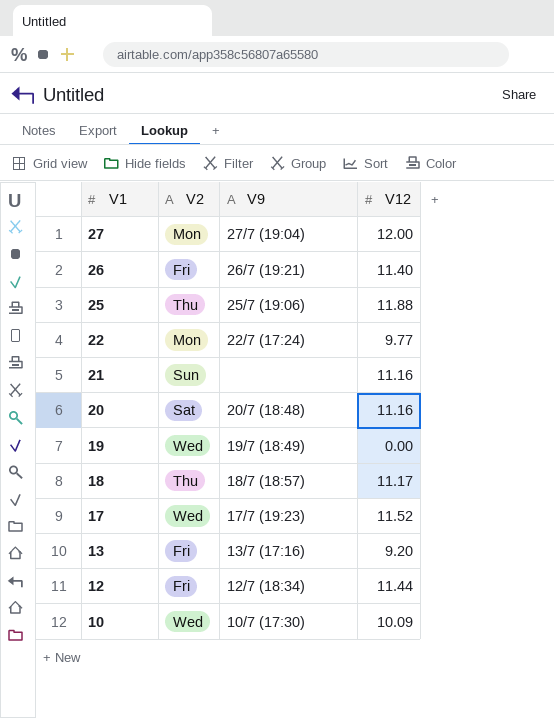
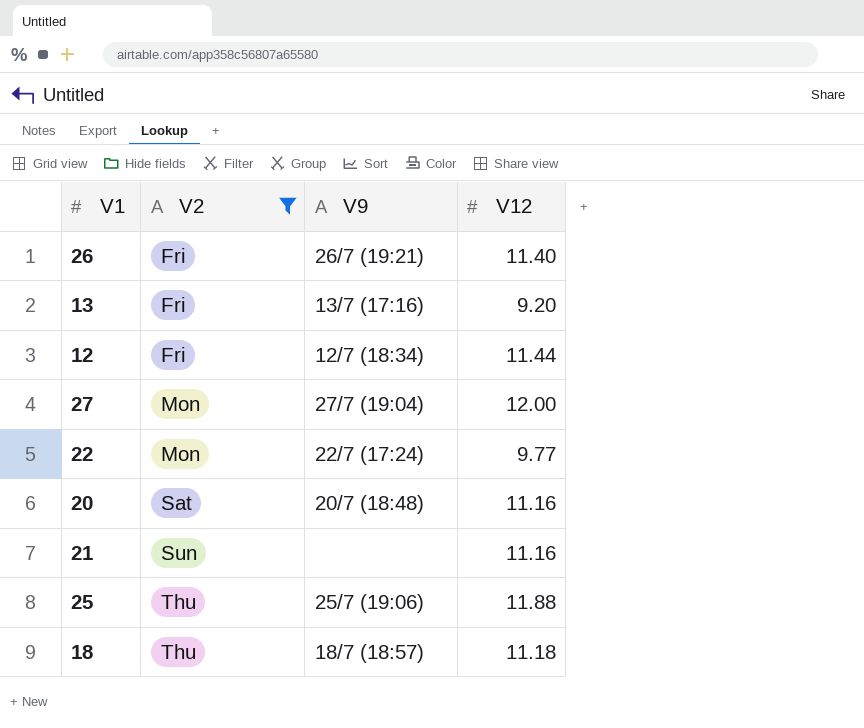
filter: none -> V2 != Wed
row order: V1 descending -> V2 ascending
18 | V12: 11.17 -> 11.18

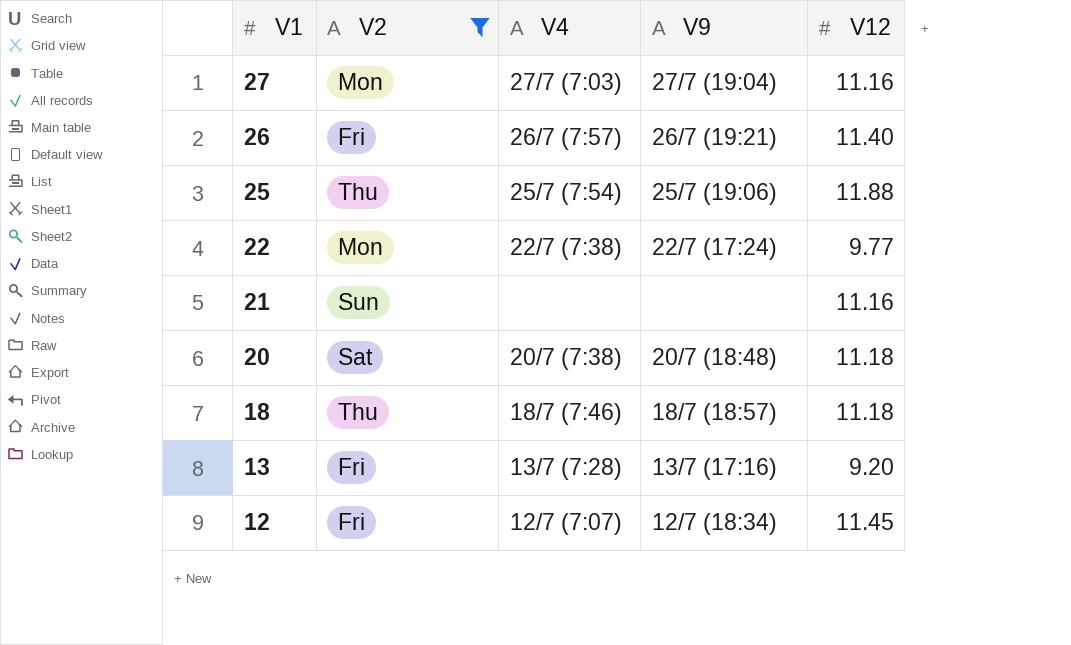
row order: V2 ascending -> V1 descending
column V4 | position: none -> 3
27 | V12: 12.00 -> 11.16
20 | V12: 11.16 -> 11.18
12 | V12: 11.44 -> 11.45

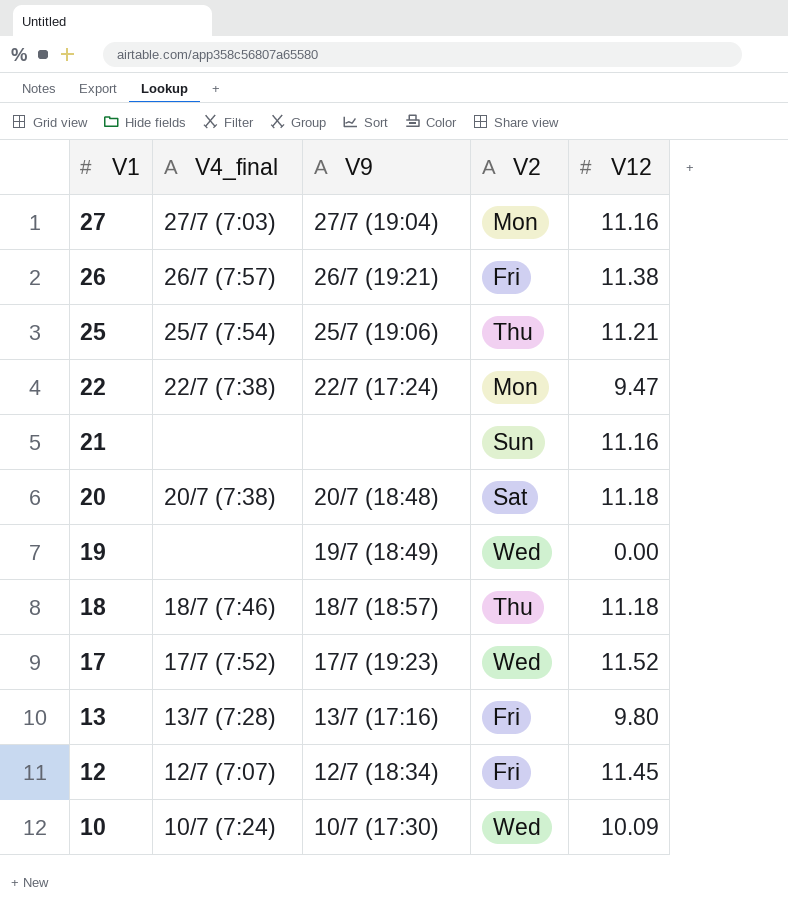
filter: V2 != Wed -> none
column name: V4 -> V4_final
column V2 | position: 2 -> 4
26 | V12: 11.40 -> 11.38
25 | V12: 11.88 -> 11.21
22 | V12: 9.77 -> 9.47
13 | V12: 9.20 -> 9.80

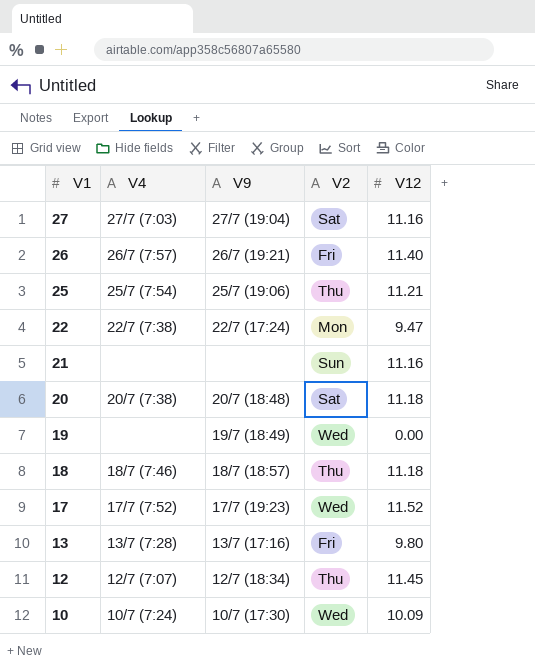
column name: V4_final -> V4
27 | V2: Mon -> Sat
26 | V12: 11.38 -> 11.40
12 | V2: Fri -> Thu

